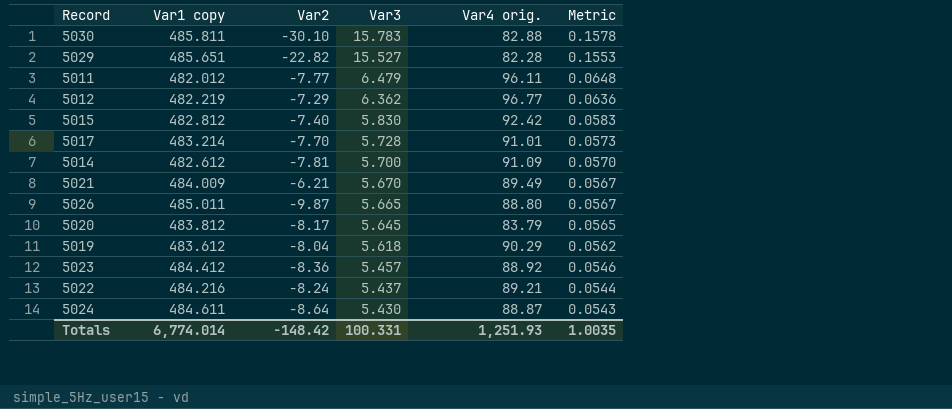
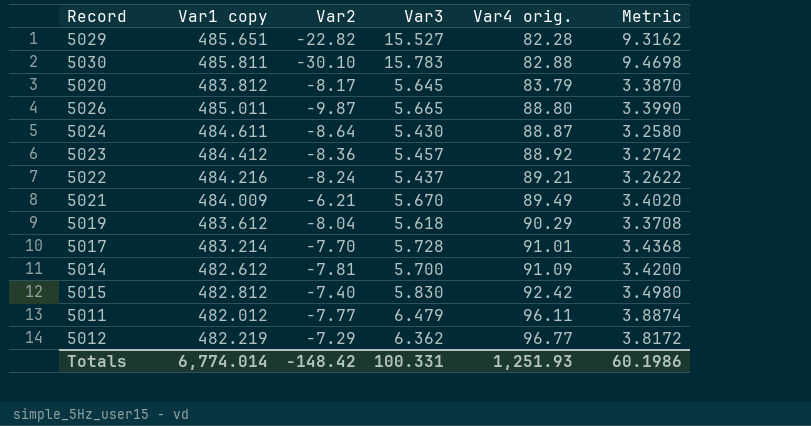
row order: Var3 descending -> Var4 orig. ascending
column Metric | formula: [Var3] * 0.01 -> [Var3] * 0.6
Totals | Metric: 1.0035 -> 60.1986

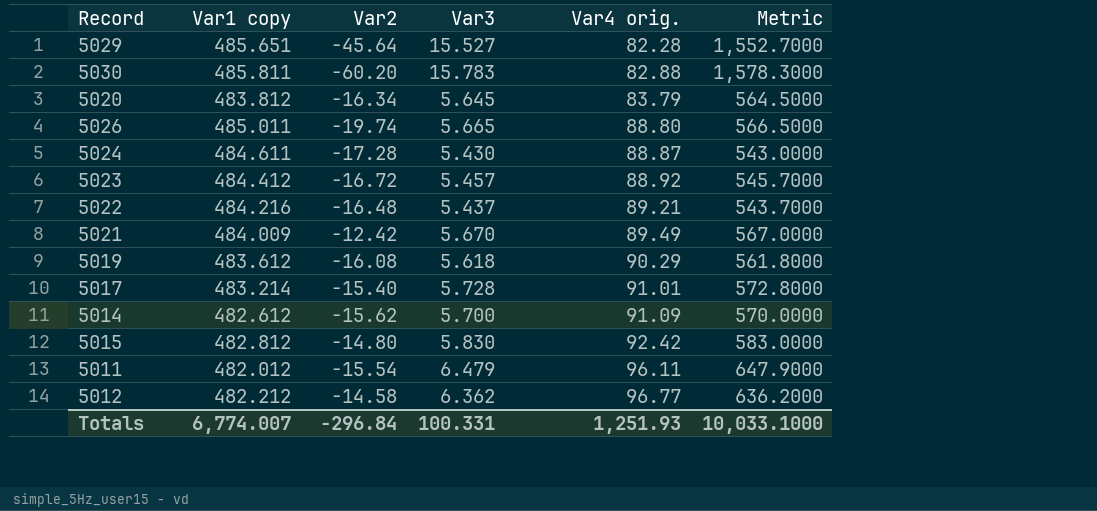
column Metric | formula: [Var3] * 0.6 -> [Var3] * 100
5029 | Var2: -22.82 -> -45.64
5030 | Var2: -30.10 -> -60.20
5020 | Var2: -8.17 -> -16.34
5026 | Var2: -9.87 -> -19.74
5024 | Var2: -8.64 -> -17.28
5023 | Var2: -8.36 -> -16.72
5022 | Var2: -8.24 -> -16.48
5021 | Var2: -6.21 -> -12.42
5019 | Var2: -8.04 -> -16.08
5017 | Var2: -7.70 -> -15.40
5014 | Var2: -7.81 -> -15.62
5015 | Var2: -7.40 -> -14.80
5011 | Var2: -7.77 -> -15.54
5012 | Var1 copy: 482.219 -> 482.212
5012 | Var2: -7.29 -> -14.58
Totals | Var1 copy: 6,774.014 -> 6,774.007
Totals | Var2: -148.42 -> -296.84
Totals | Metric: 60.1986 -> 10,033.1000

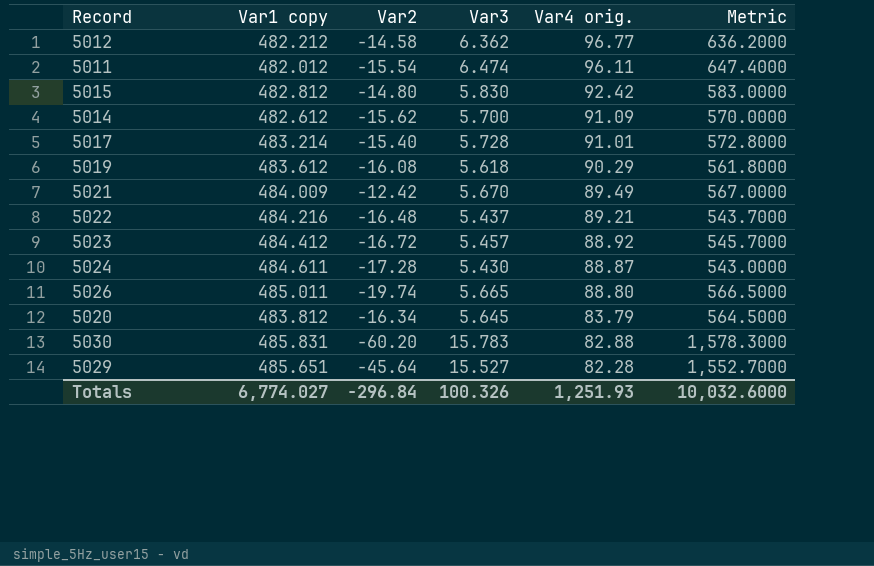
row order: Var4 orig. ascending -> Var4 orig. descending
5011 | Var3: 6.479 -> 6.474
5011 | Metric: 647.9000 -> 647.4000
5030 | Var1 copy: 485.811 -> 485.831
Totals | Var1 copy: 6,774.007 -> 6,774.027
Totals | Var3: 100.331 -> 100.326
Totals | Metric: 10,033.1000 -> 10,032.6000

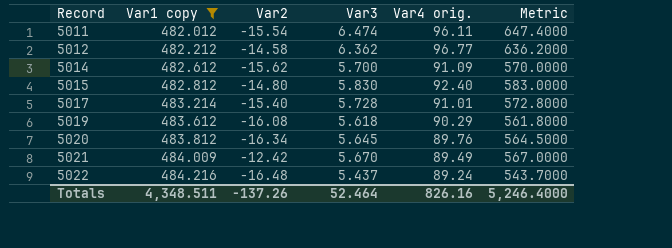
filter: none -> Var1 copy <= 484.216
row order: Var4 orig. descending -> Record ascending
5015 | Var4 orig.: 92.42 -> 92.40
5020 | Var4 orig.: 83.79 -> 89.76
5022 | Var4 orig.: 89.21 -> 89.24
Totals | Var1 copy: 6,774.027 -> 4,348.511
Totals | Var2: -296.84 -> -137.26
Totals | Var3: 100.326 -> 52.464
Totals | Var4 orig.: 1,251.93 -> 826.16
Totals | Metric: 10,032.6000 -> 5,246.4000

